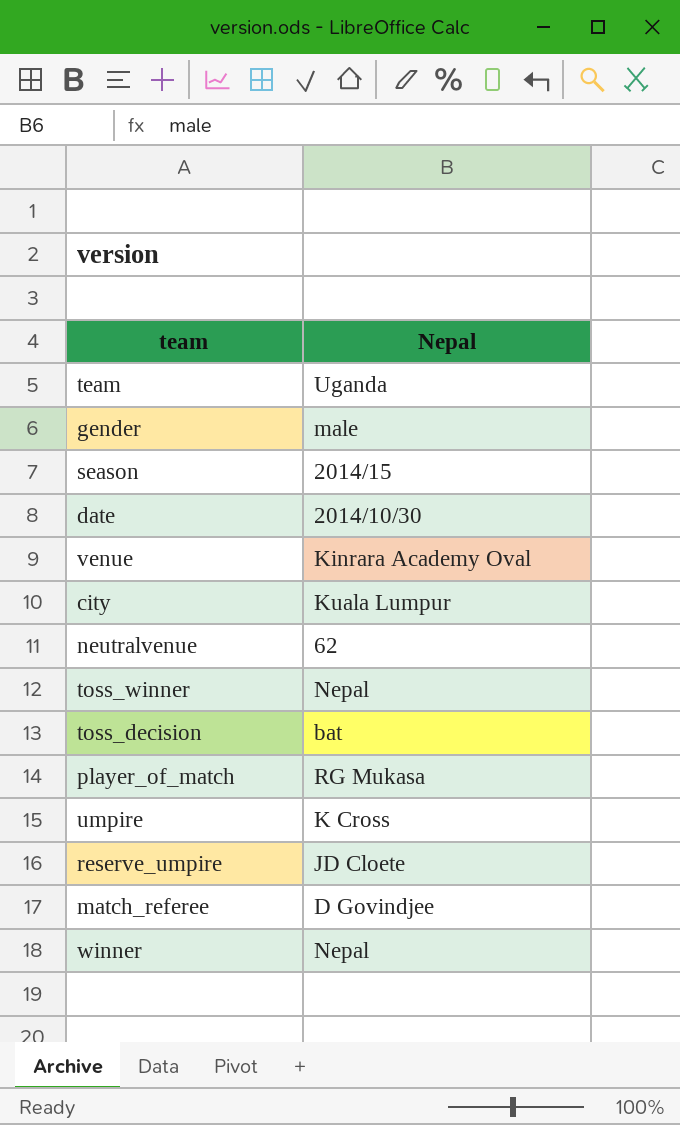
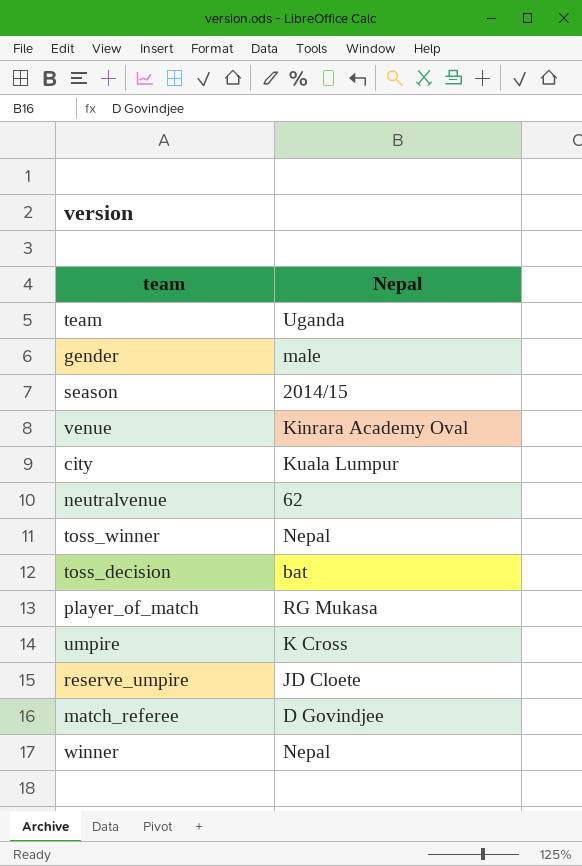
row date: 2014/10/30 -> none

